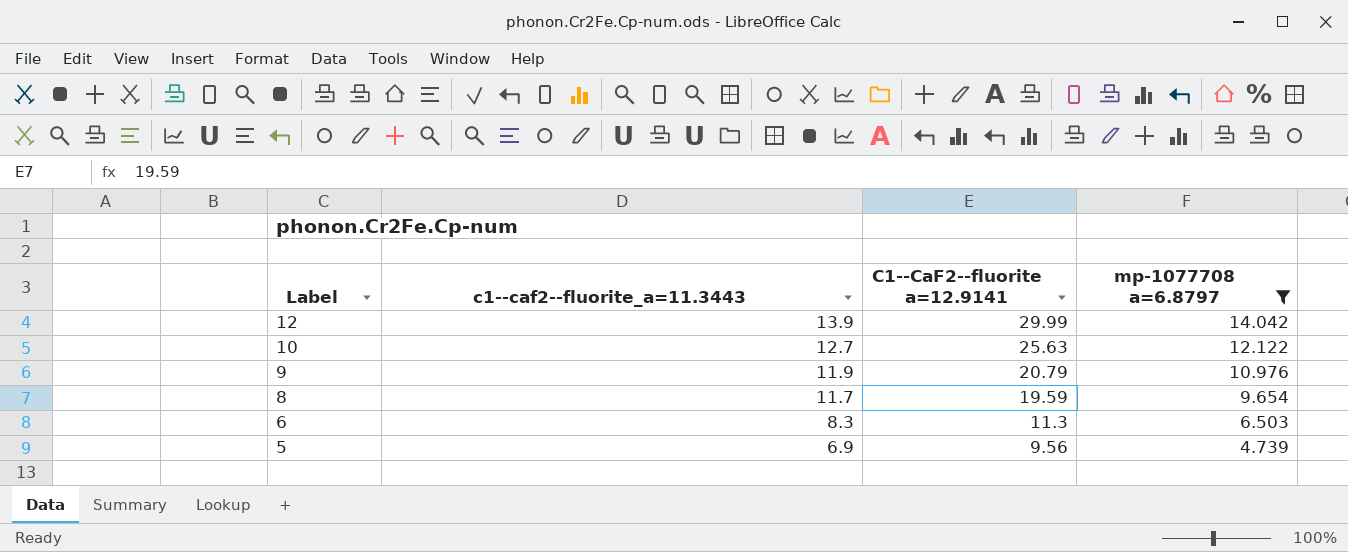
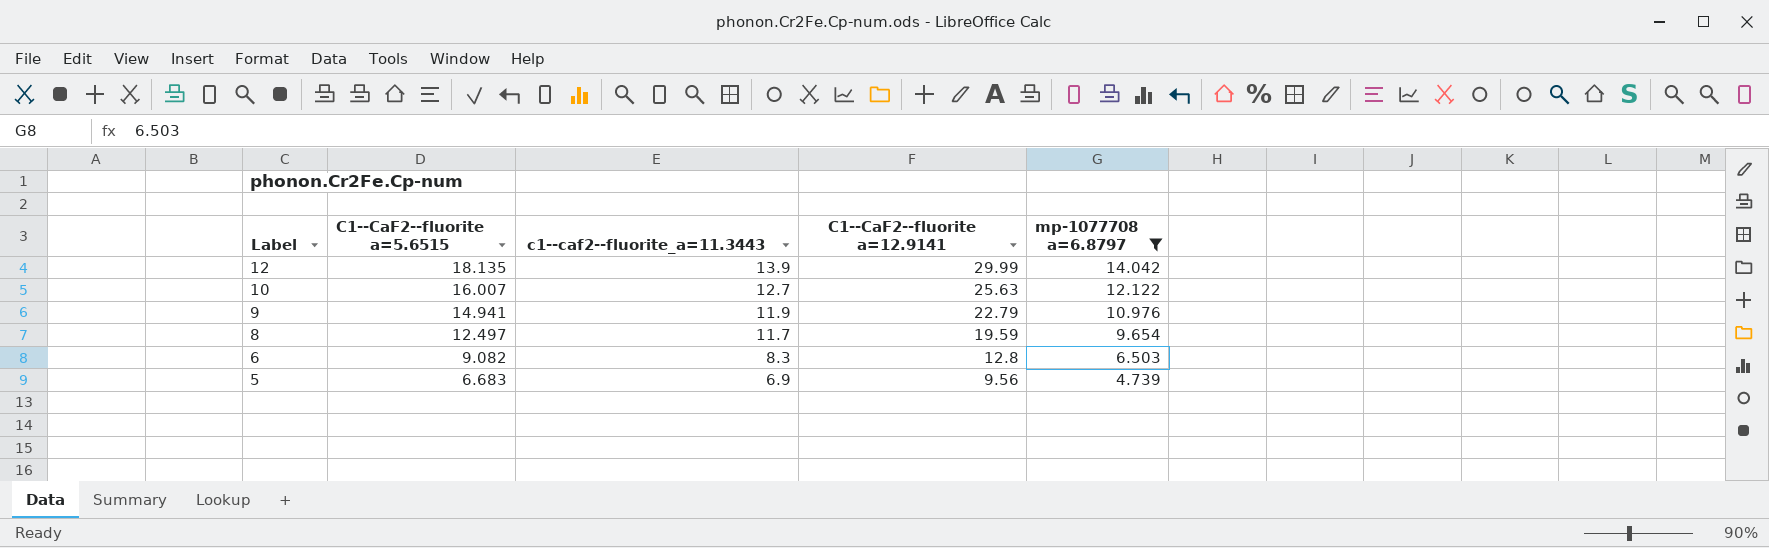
column C1--CaF2--fluorite a=5.6515 | position: none -> 2
9 | C1--CaF2--fluorite a=12.9141: 20.79 -> 22.79
6 | C1--CaF2--fluorite a=12.9141: 11.3 -> 12.8

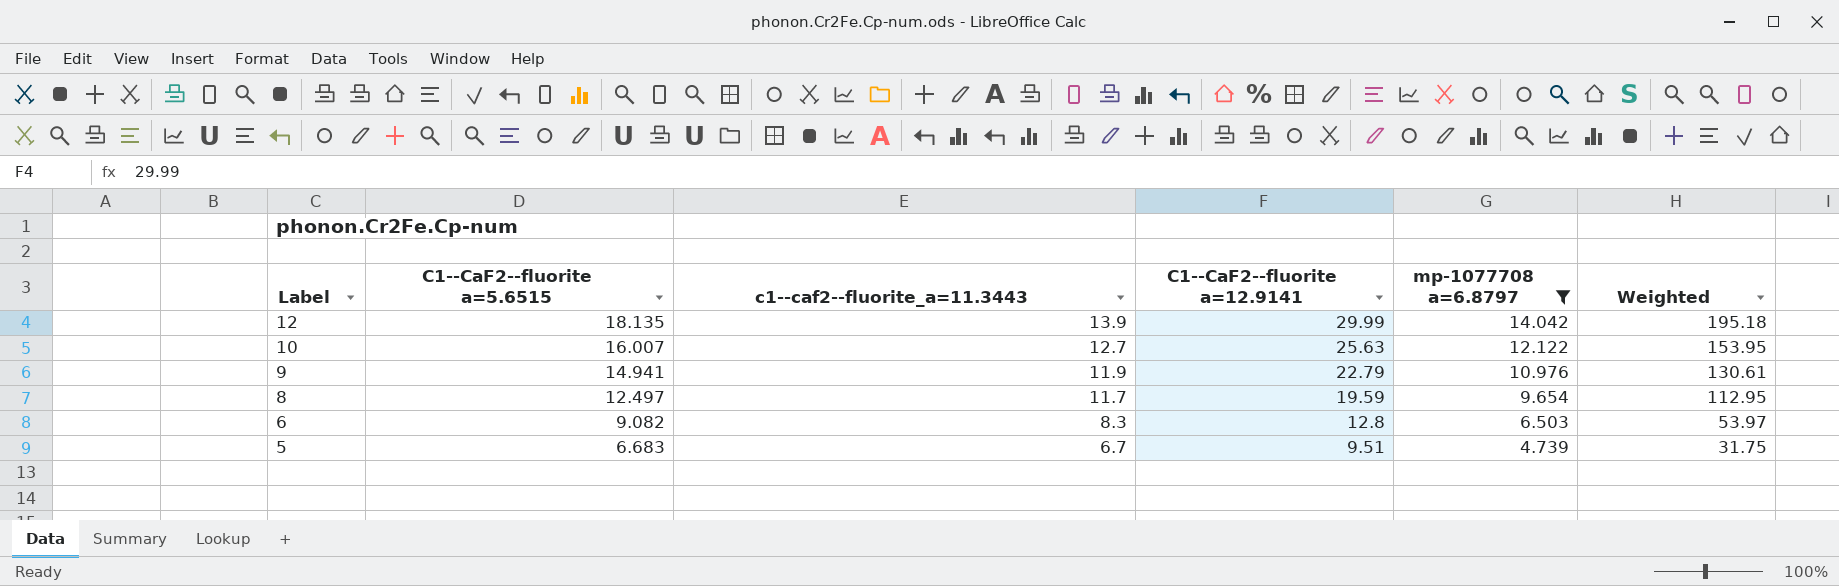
column Weighted | formula: none -> [c1--caf2--fluorite_a=11.3443] * [mp-1077708 a=6.8797]
5 | c1--caf2--fluorite_a=11.3443: 6.9 -> 6.7
5 | C1--CaF2--fluorite a=12.9141: 9.56 -> 9.51

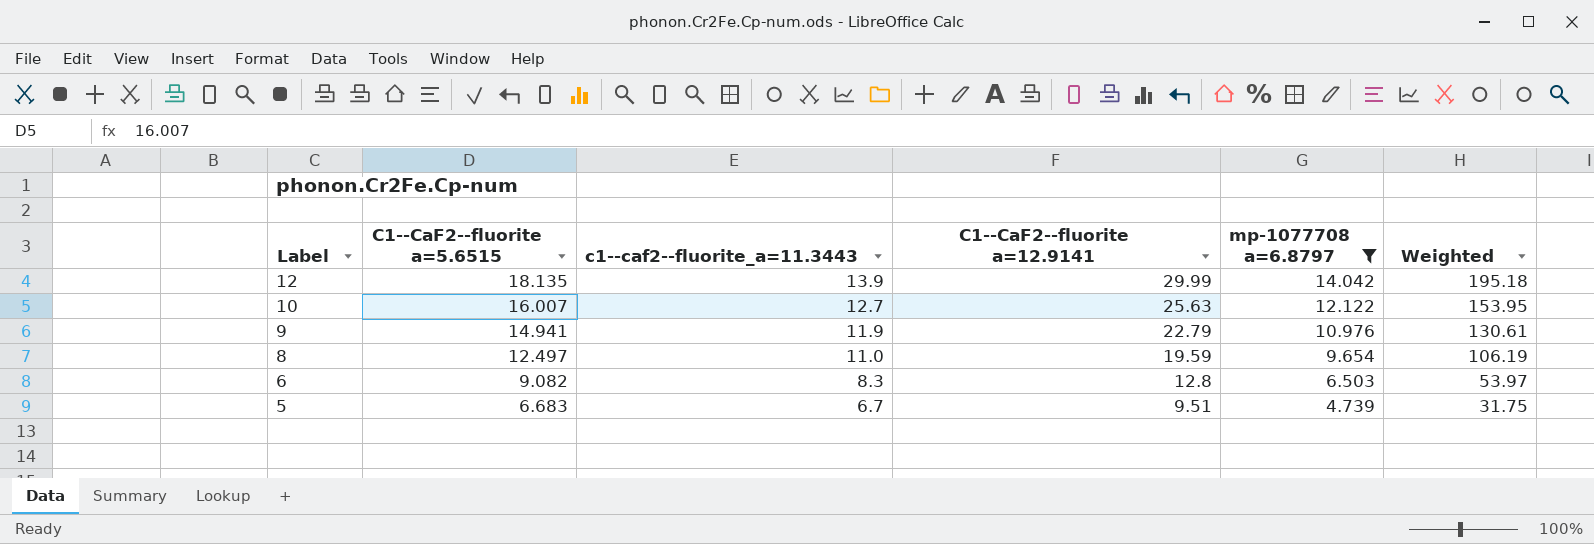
8 | c1--caf2--fluorite_a=11.3443: 11.7 -> 11.0
8 | Weighted: 112.95 -> 106.19

